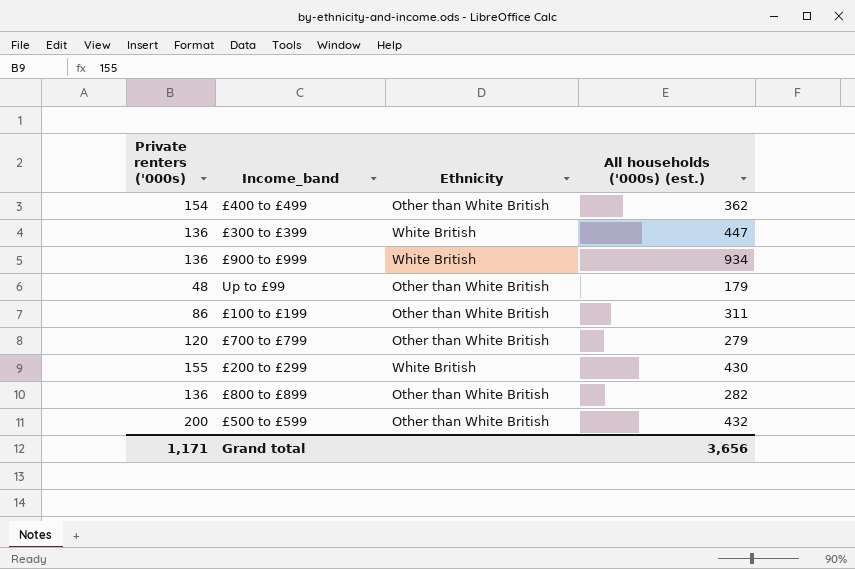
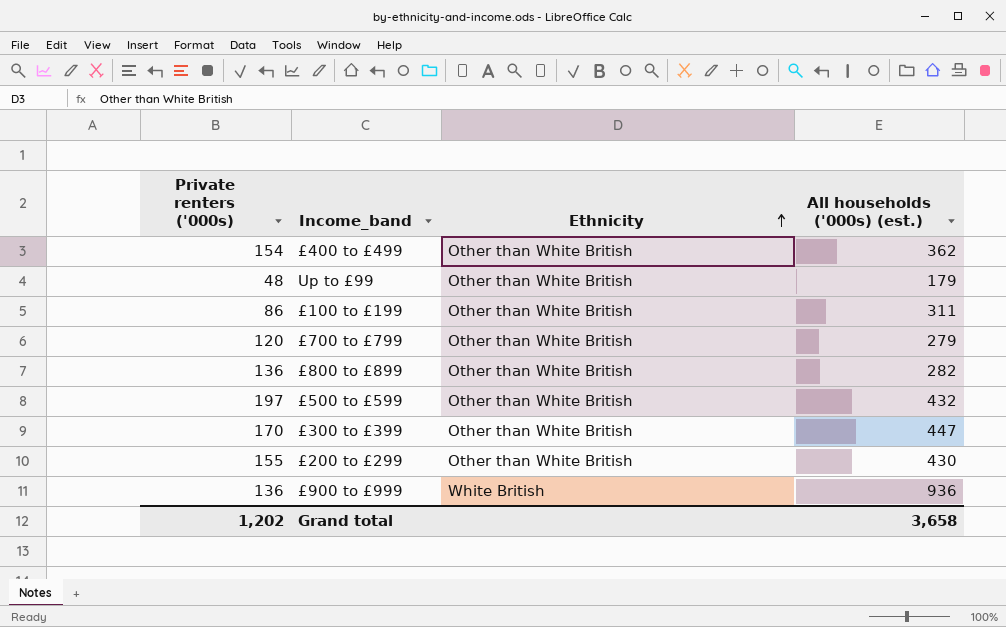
row order: none -> Ethnicity ascending
£500 to £599 | Private renters ('000s): 200 -> 197
£300 to £399 | Private renters ('000s): 136 -> 170
£300 to £399 | Ethnicity: White British -> Other than White British
£200 to £299 | Ethnicity: White British -> Other than White British
£900 to £999 | All households ('000s) (est.): 934 -> 936
Grand total | Private renters ('000s): 1,171 -> 1,202
Grand total | All households ('000s) (est.): 3,656 -> 3,658

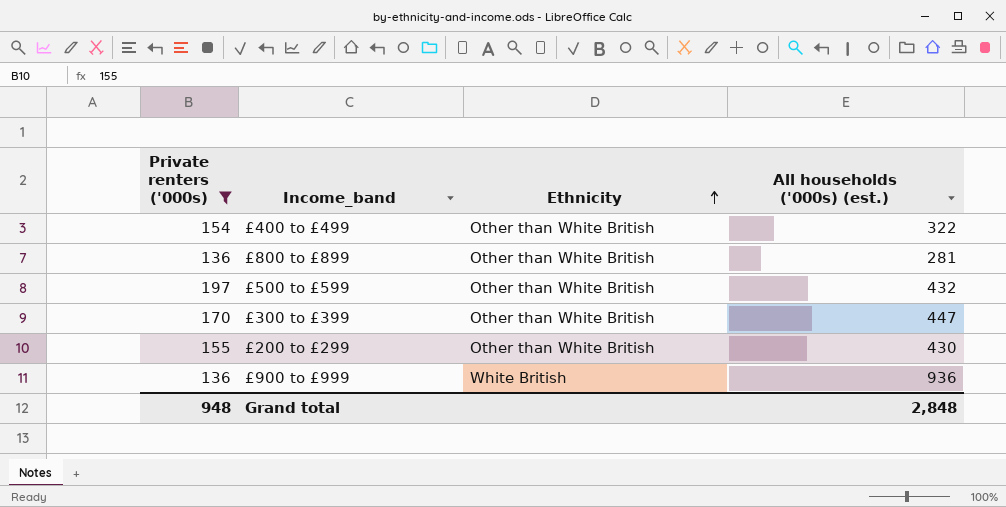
filter: none -> Private renters ('000s) >= 136
£400 to £499 | All households ('000s) (est.): 362 -> 322
£800 to £899 | All households ('000s) (est.): 282 -> 281
Grand total | Private renters ('000s): 1,202 -> 948
Grand total | All households ('000s) (est.): 3,658 -> 2,848

